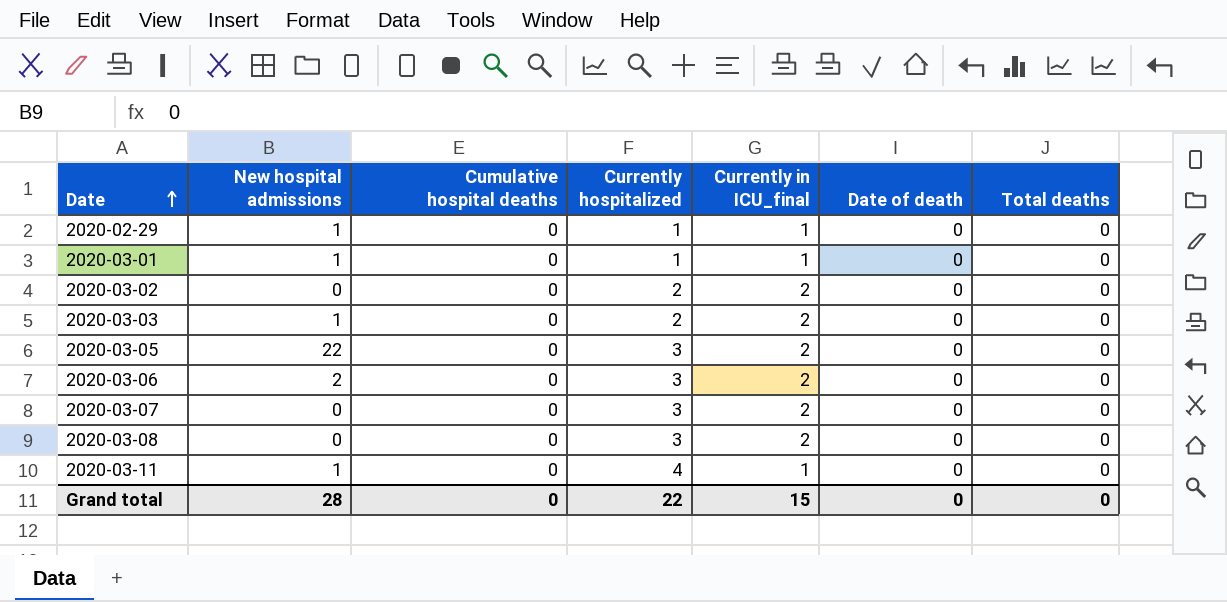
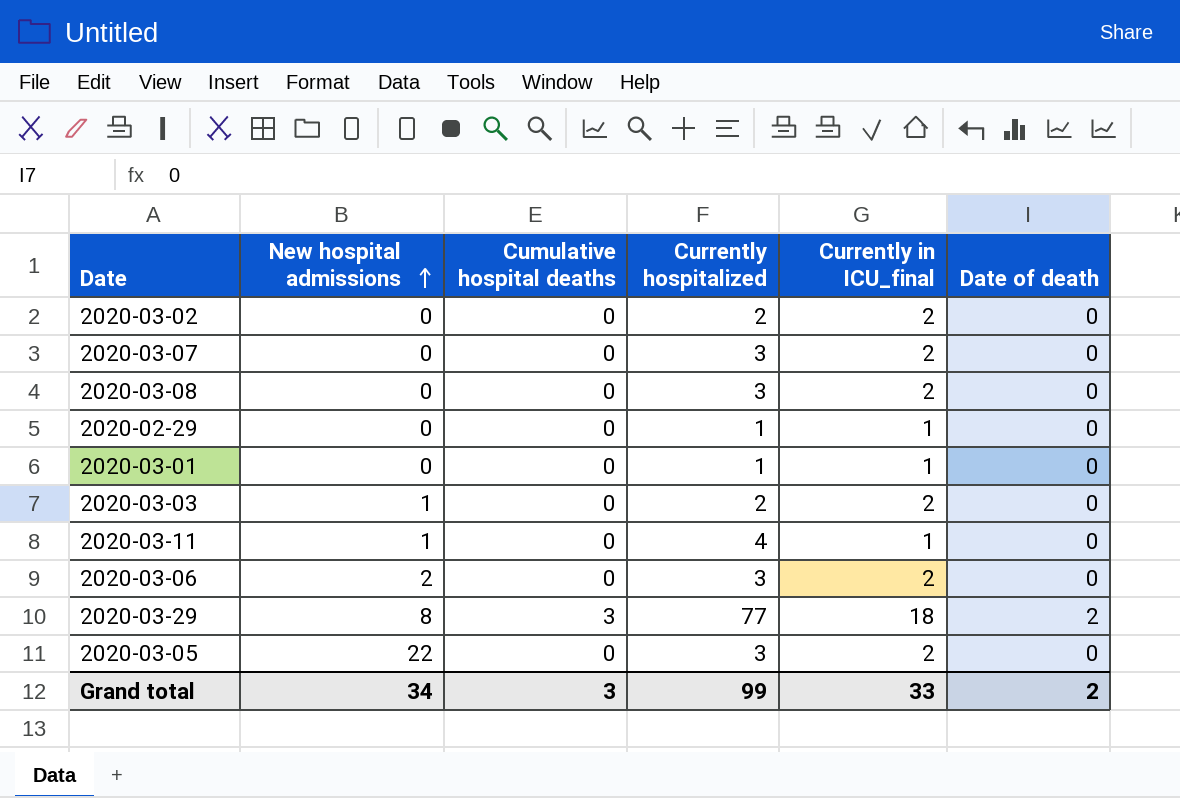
row order: Date ascending -> New hospital admissions ascending
column Total deaths | position: 7 -> none
2020-02-29 | New hospital admissions: 1 -> 0
2020-03-01 | New hospital admissions: 1 -> 0
row 2020-03-29: none -> 8 | 3 | 77 | 18 | 2
Grand total | New hospital admissions: 28 -> 34
Grand total | Cumulative hospital deaths: 0 -> 3
Grand total | Currently hospitalized: 22 -> 99
Grand total | Currently in ICU_final: 15 -> 33
Grand total | Date of death: 0 -> 2

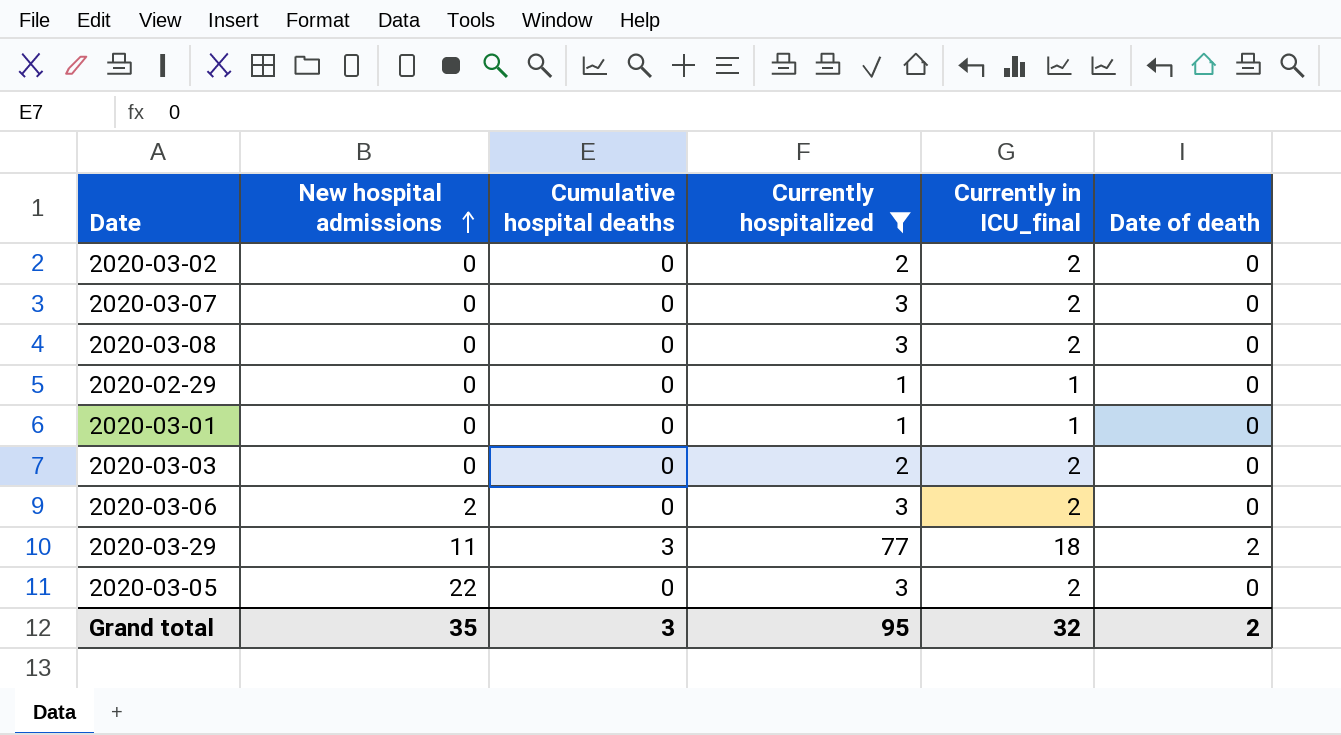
filter: none -> Currently hospitalized != 4
2020-03-03 | New hospital admissions: 1 -> 0
2020-03-29 | New hospital admissions: 8 -> 11
Grand total | New hospital admissions: 34 -> 35
Grand total | Currently hospitalized: 99 -> 95
Grand total | Currently in ICU_final: 33 -> 32

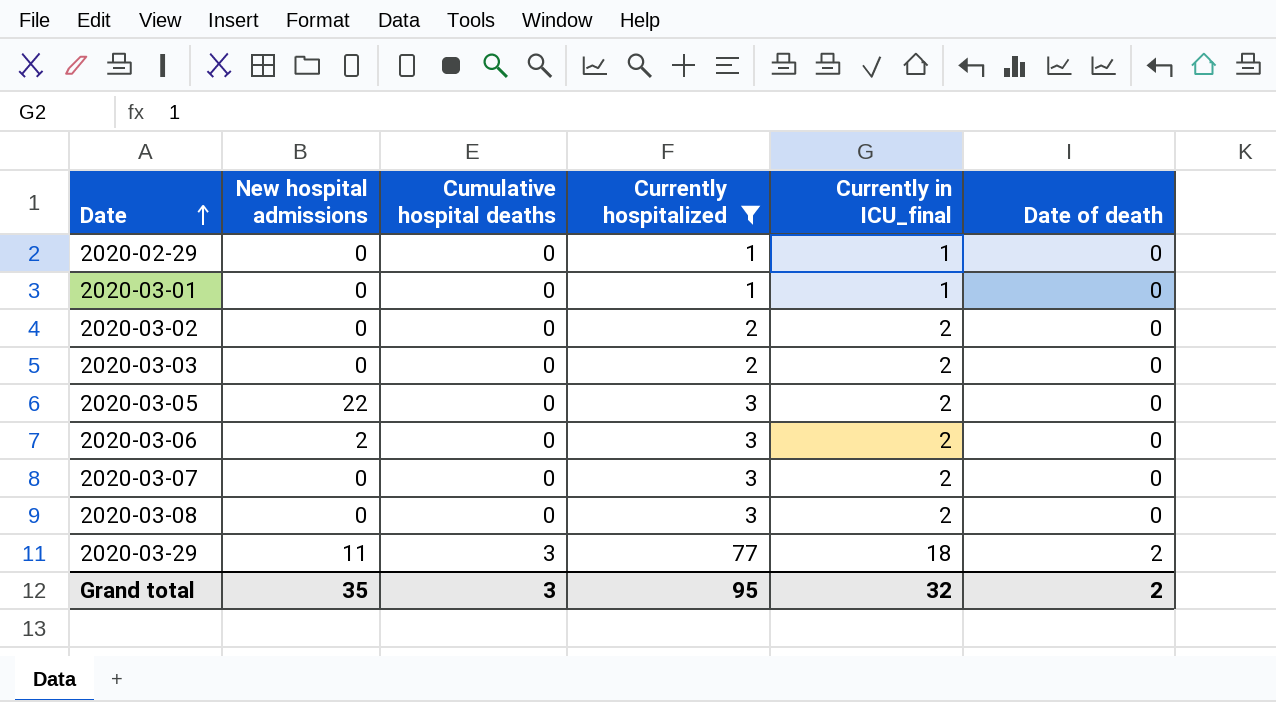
row order: New hospital admissions ascending -> Date ascending

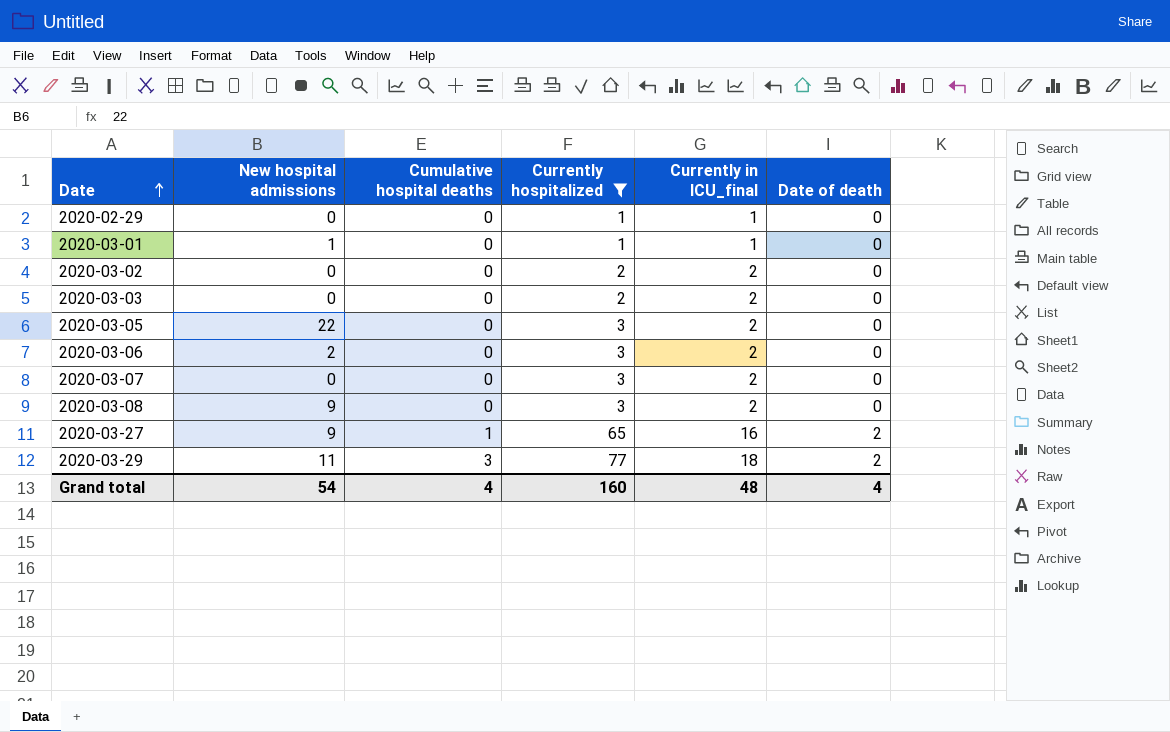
2020-03-01 | New hospital admissions: 0 -> 1
2020-03-08 | New hospital admissions: 0 -> 9
row 2020-03-27: none -> 9 | 1 | 65 | 16 | 2
Grand total | New hospital admissions: 35 -> 54
Grand total | Cumulative hospital deaths: 3 -> 4
Grand total | Currently hospitalized: 95 -> 160
Grand total | Currently in ICU_final: 32 -> 48
Grand total | Date of death: 2 -> 4

